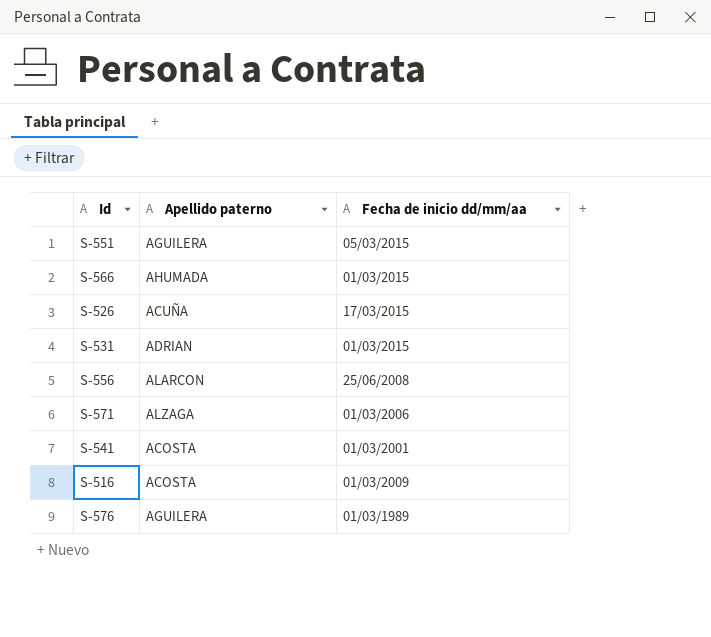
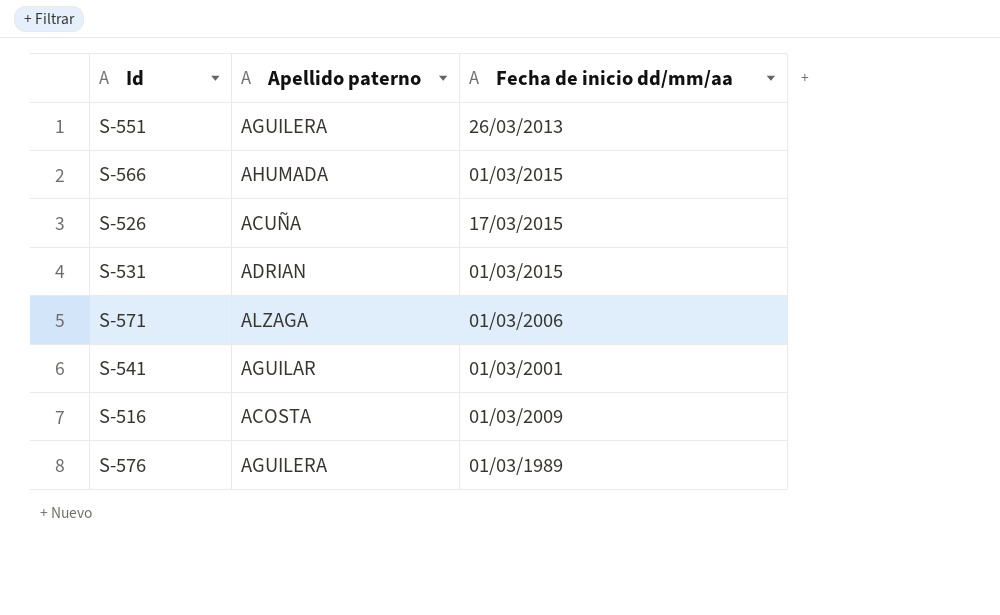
row S-556: ALARCON | 25/06/2008 -> none
S-551 | Fecha de inicio dd/mm/aa: 05/03/2015 -> 26/03/2013
S-541 | Apellido paterno: ACOSTA -> AGUILAR

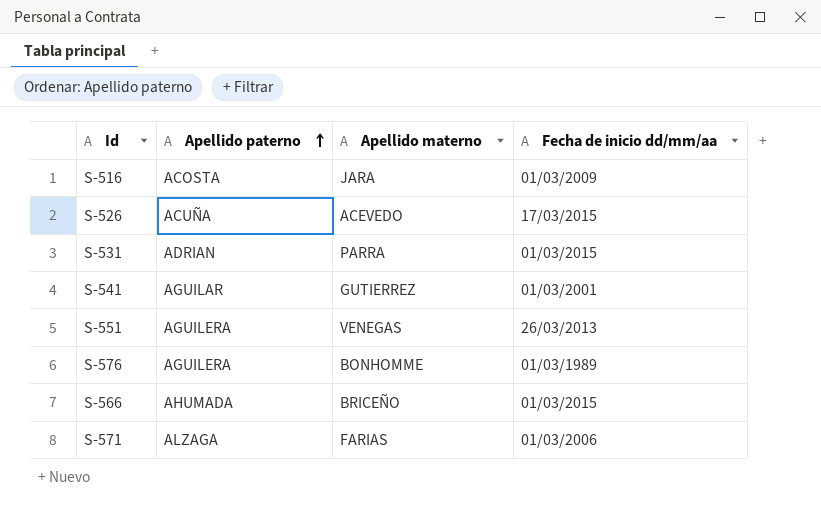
row order: none -> Apellido paterno ascending
column Apellido materno | position: none -> 3

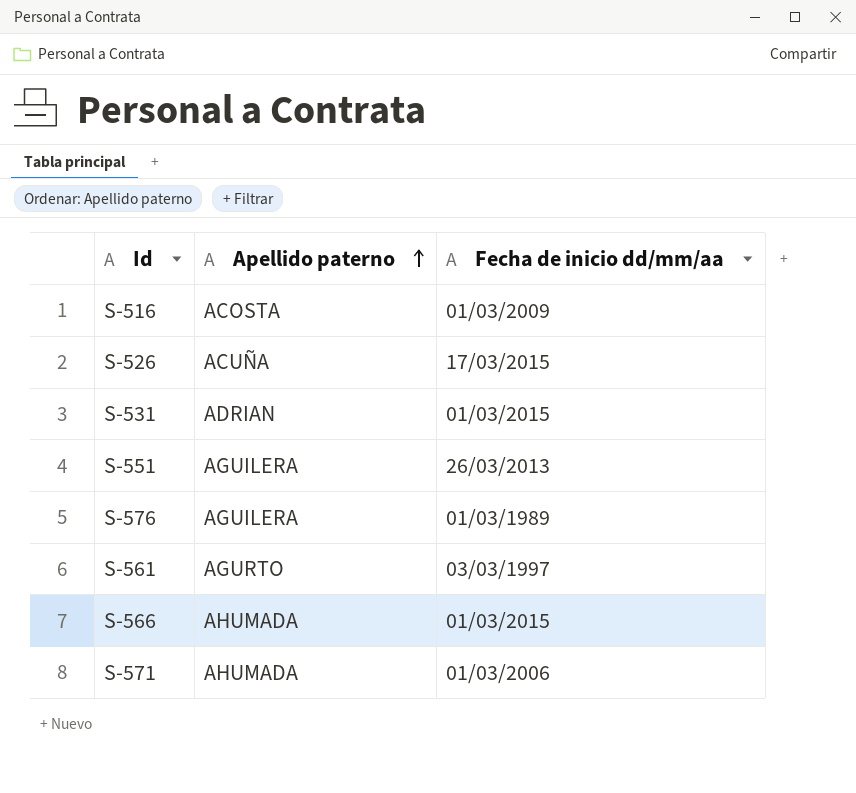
column Apellido materno | position: 3 -> none
row S-541: AGUILAR | GUTIERREZ | 01/03/2001 -> none
row S-561: none -> AGURTO | 03/03/1997
S-571 | Apellido paterno: ALZAGA -> AHUMADA

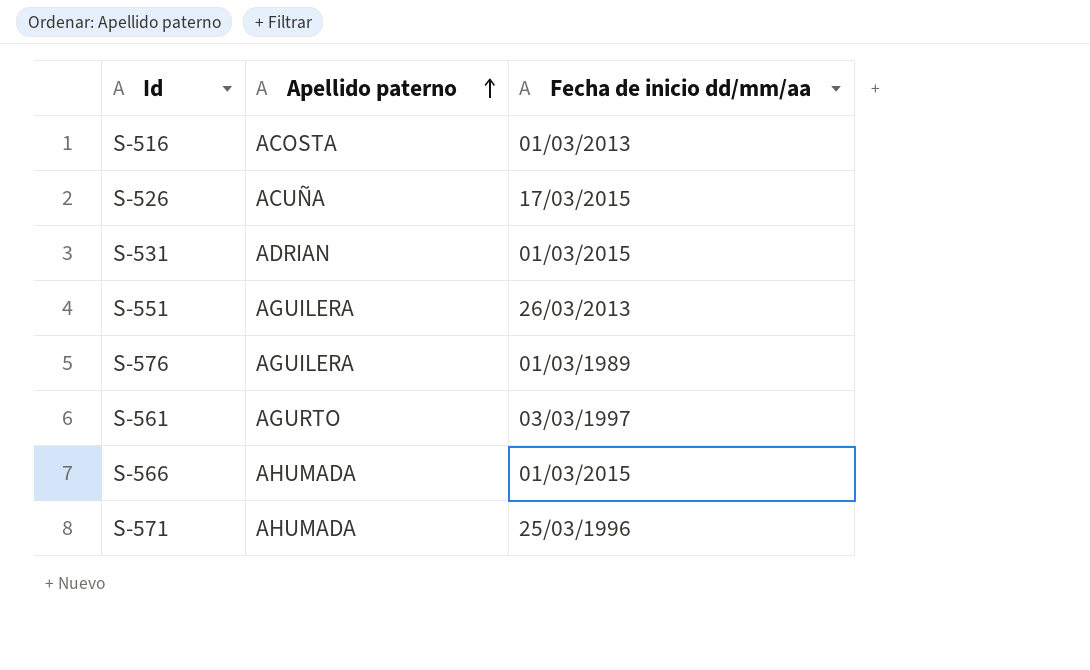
S-516 | Fecha de inicio dd/mm/aa: 01/03/2009 -> 01/03/2013
S-571 | Fecha de inicio dd/mm/aa: 01/03/2006 -> 25/03/1996

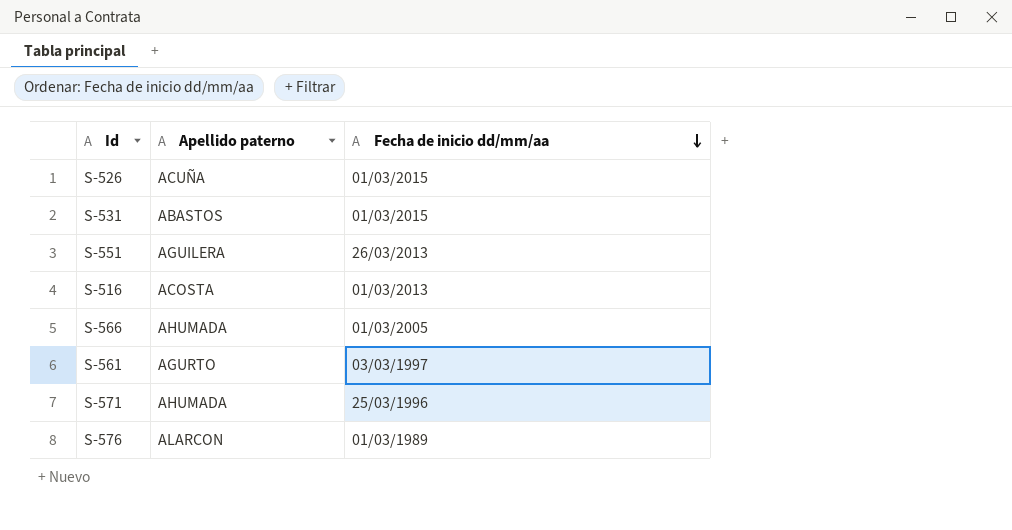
row order: Apellido paterno ascending -> Fecha de inicio dd/mm/aa descending
S-526 | Fecha de inicio dd/mm/aa: 17/03/2015 -> 01/03/2015
S-531 | Apellido paterno: ADRIAN -> ABASTOS
S-566 | Fecha de inicio dd/mm/aa: 01/03/2015 -> 01/03/2005
S-576 | Apellido paterno: AGUILERA -> ALARCON

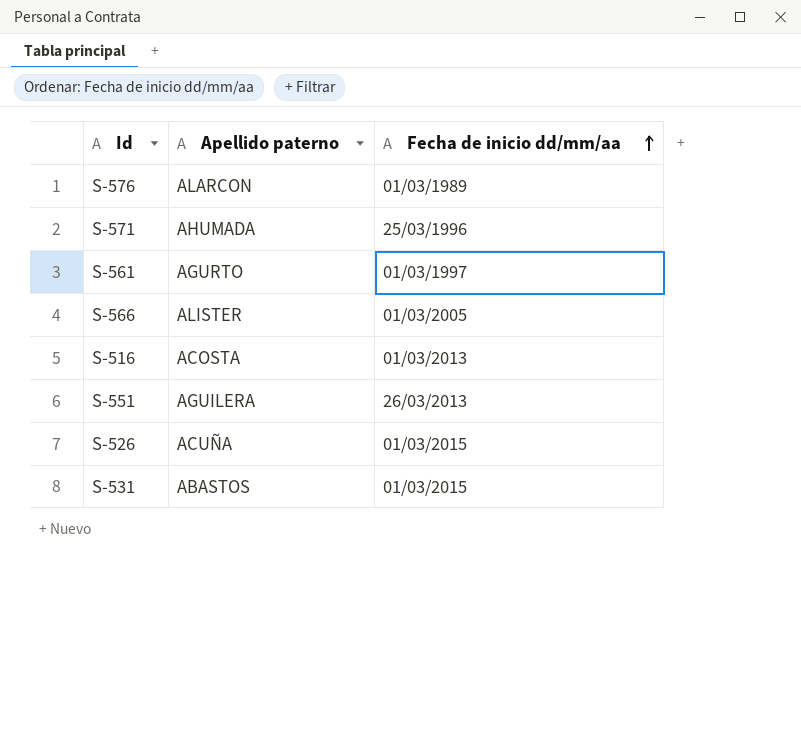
row order: Fecha de inicio dd/mm/aa descending -> Fecha de inicio dd/mm/aa ascending
S-561 | Fecha de inicio dd/mm/aa: 03/03/1997 -> 01/03/1997
S-566 | Apellido paterno: AHUMADA -> ALISTER

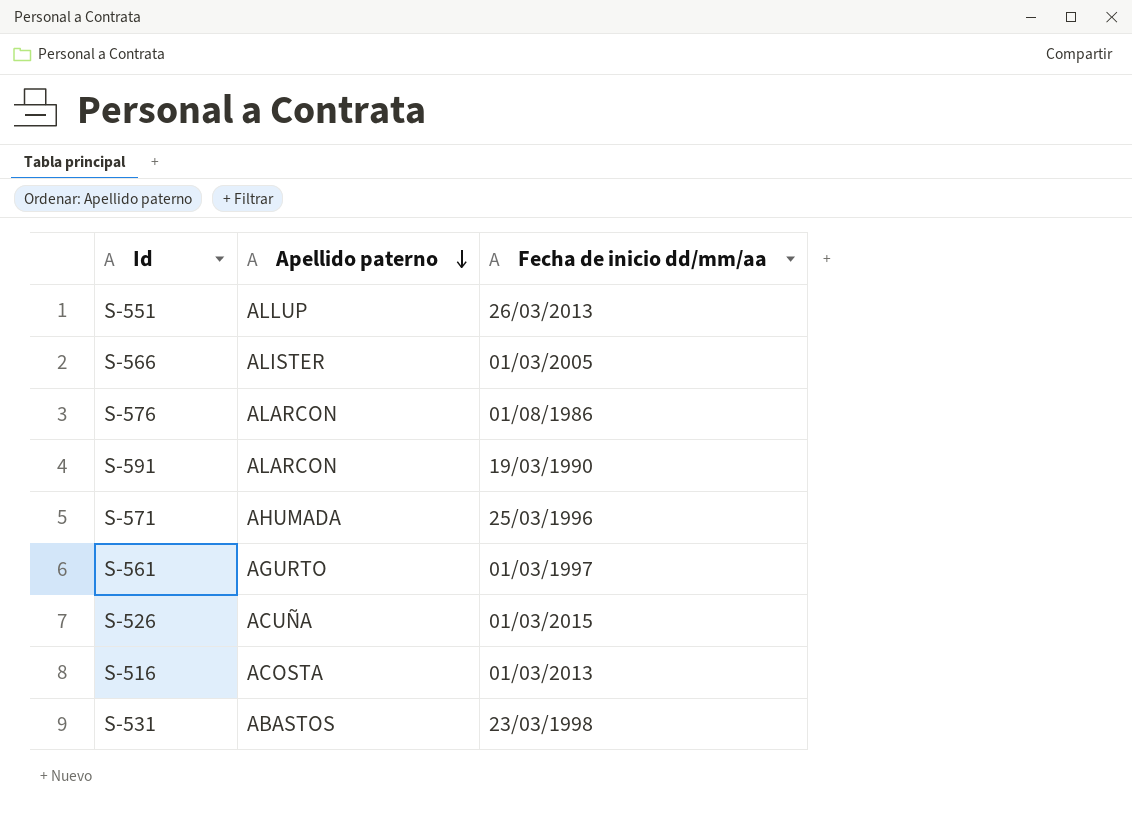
row order: Fecha de inicio dd/mm/aa ascending -> Apellido paterno descending
S-551 | Apellido paterno: AGUILERA -> ALLUP
S-576 | Fecha de inicio dd/mm/aa: 01/03/1989 -> 01/08/1986
row S-591: none -> ALARCON | 19/03/1990
S-531 | Fecha de inicio dd/mm/aa: 01/03/2015 -> 23/03/1998

